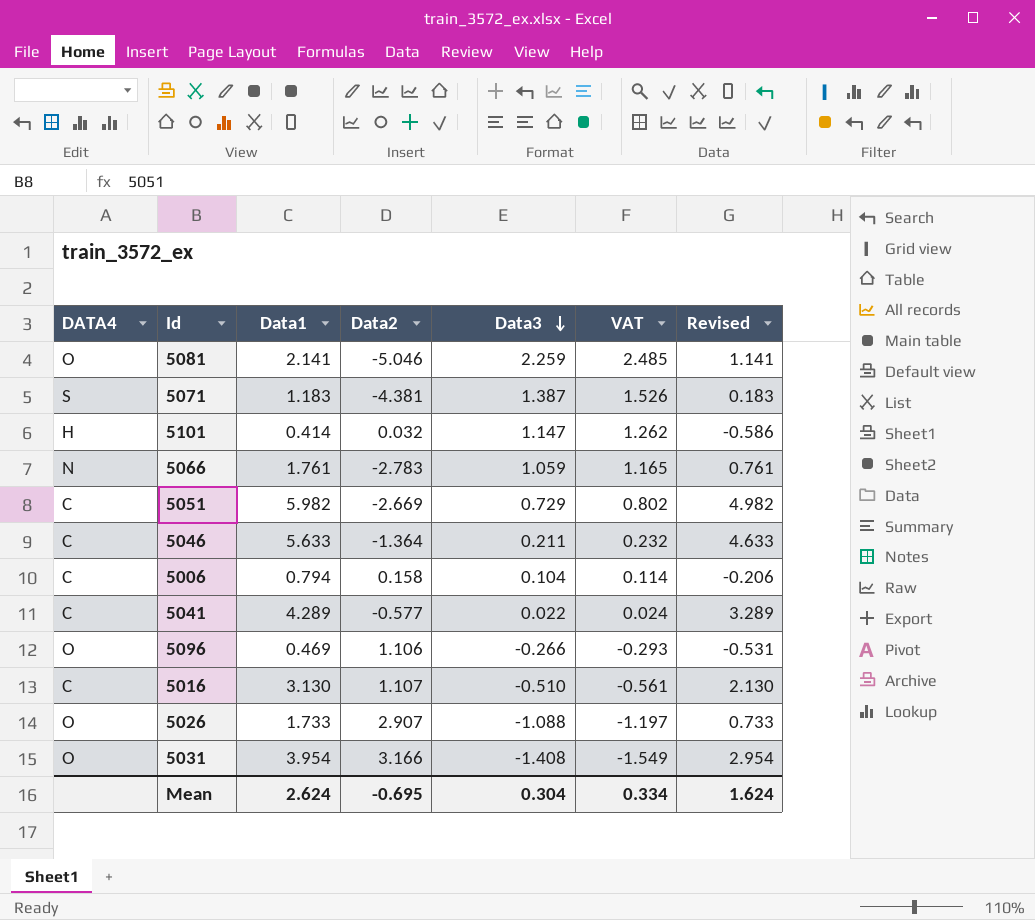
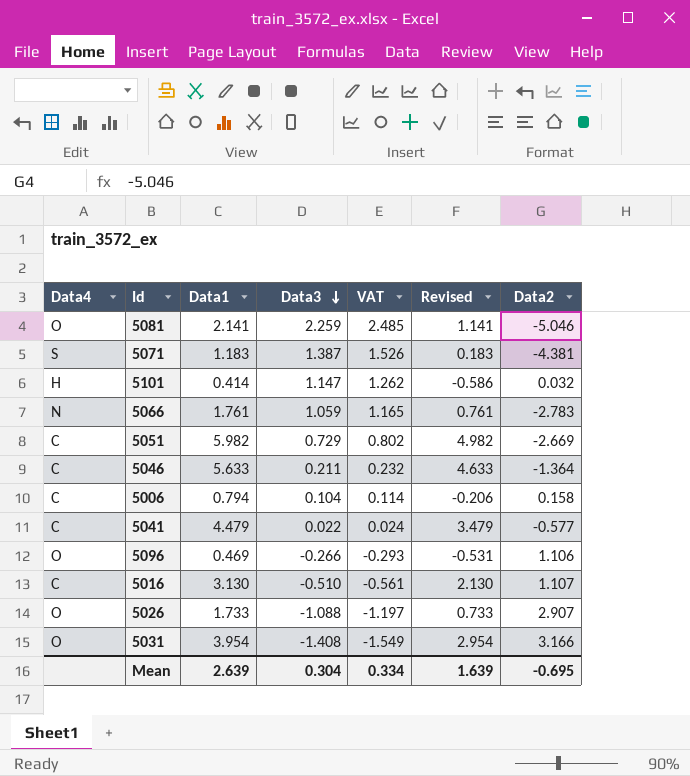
column name: DATA4 -> Data4
column Data2 | position: 4 -> 7
5041 | Data1: 4.289 -> 4.479
5041 | Revised: 3.289 -> 3.479
Mean | Data1: 2.624 -> 2.639
Mean | Revised: 1.624 -> 1.639

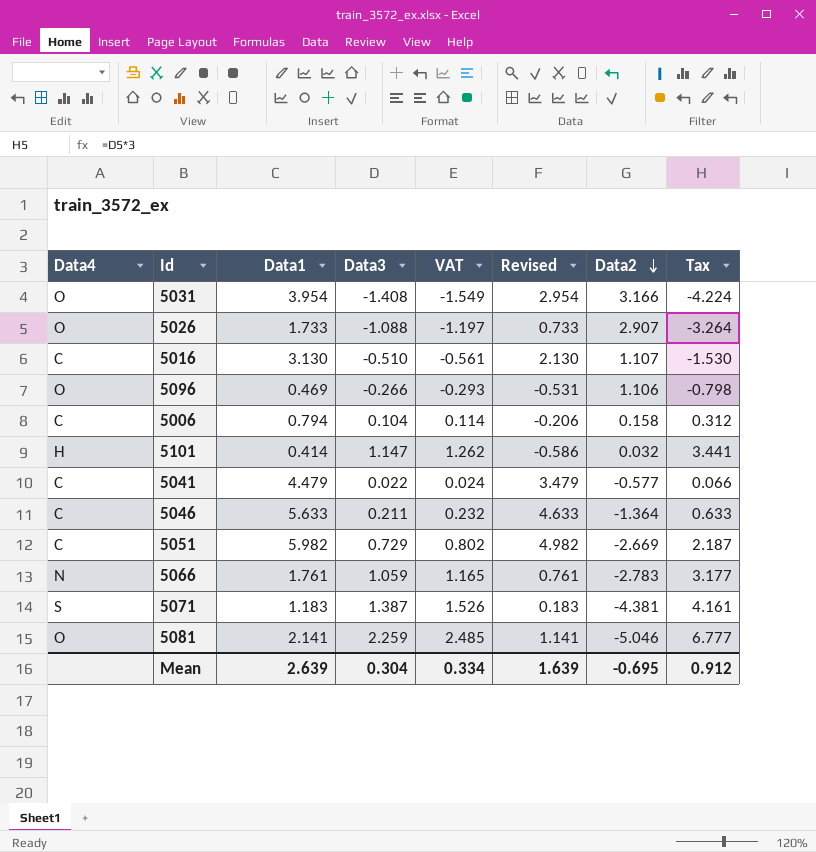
row order: Data3 descending -> Data2 descending
column Tax | formula: none -> [Data3] * 3

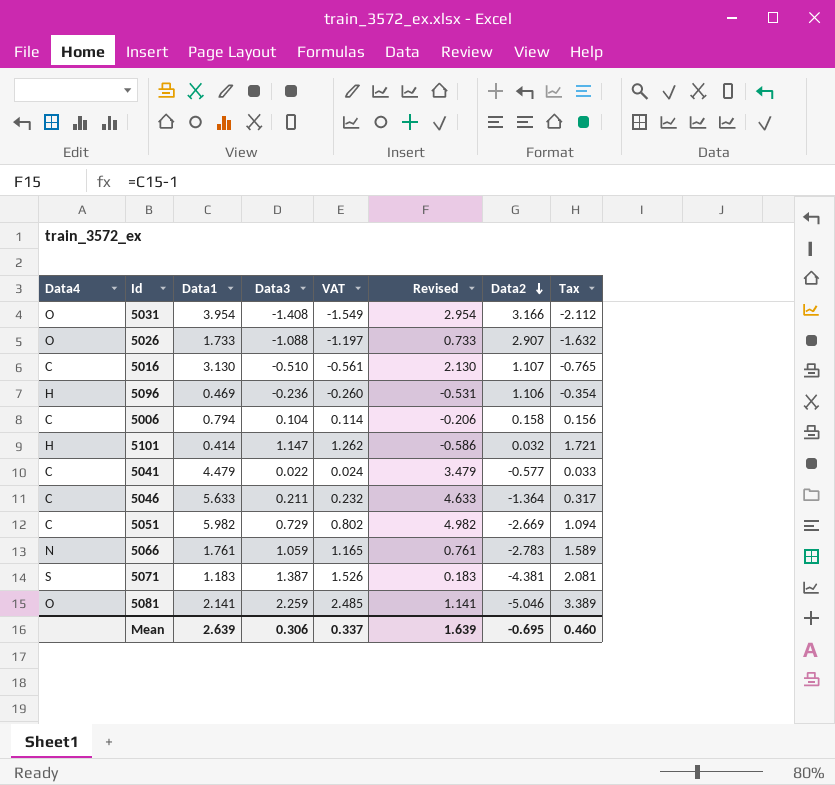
column Tax | formula: [Data3] * 3 -> [Data3] * 1.5
5096 | Data4: O -> H
5096 | Data3: -0.266 -> -0.236
5096 | VAT: -0.293 -> -0.260
Mean | Data3: 0.304 -> 0.306
Mean | VAT: 0.334 -> 0.337
Mean | Tax: 0.912 -> 0.460

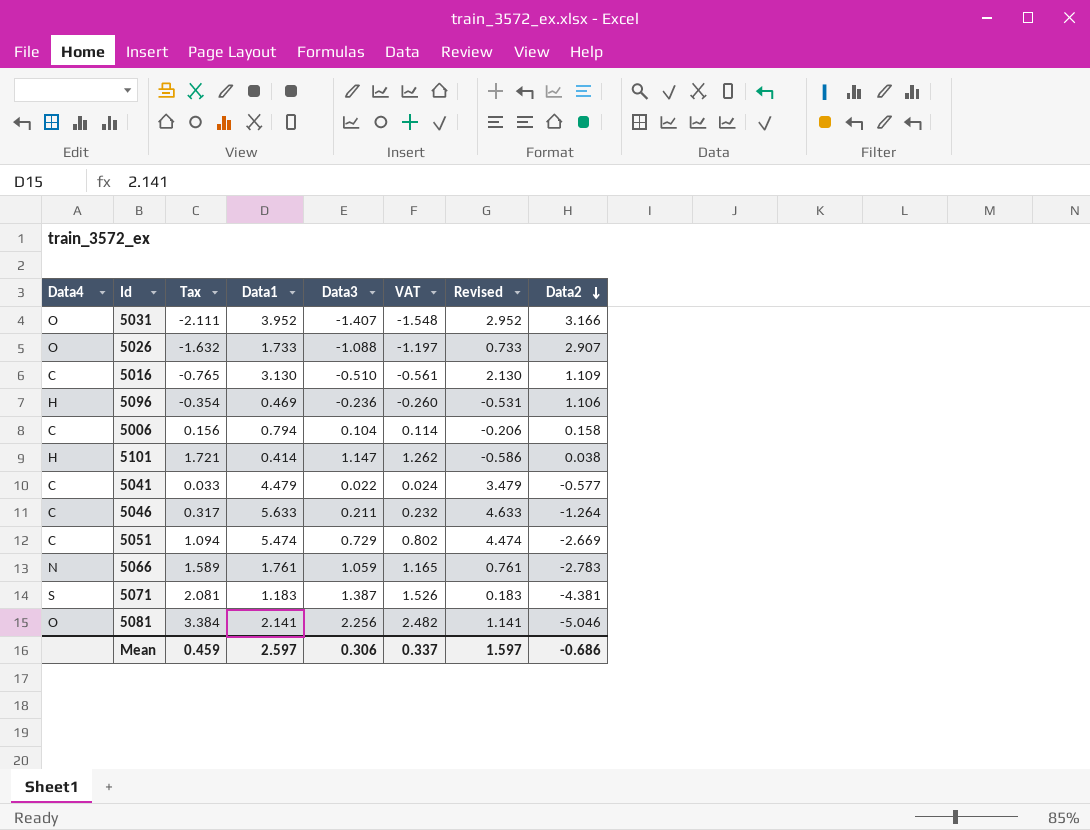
column Tax | position: 8 -> 3
5031 | Tax: -2.112 -> -2.111
5031 | Data1: 3.954 -> 3.952
5031 | Data3: -1.408 -> -1.407
5031 | VAT: -1.549 -> -1.548
5031 | Revised: 2.954 -> 2.952
5016 | Data2: 1.107 -> 1.109
5101 | Data2: 0.032 -> 0.038
5046 | Data2: -1.364 -> -1.264
5051 | Data1: 5.982 -> 5.474
5051 | Revised: 4.982 -> 4.474
5081 | Tax: 3.389 -> 3.384
5081 | Data3: 2.259 -> 2.256
5081 | VAT: 2.485 -> 2.482
Mean | Tax: 0.460 -> 0.459
Mean | Data1: 2.639 -> 2.597
Mean | Revised: 1.639 -> 1.597
Mean | Data2: -0.695 -> -0.686

